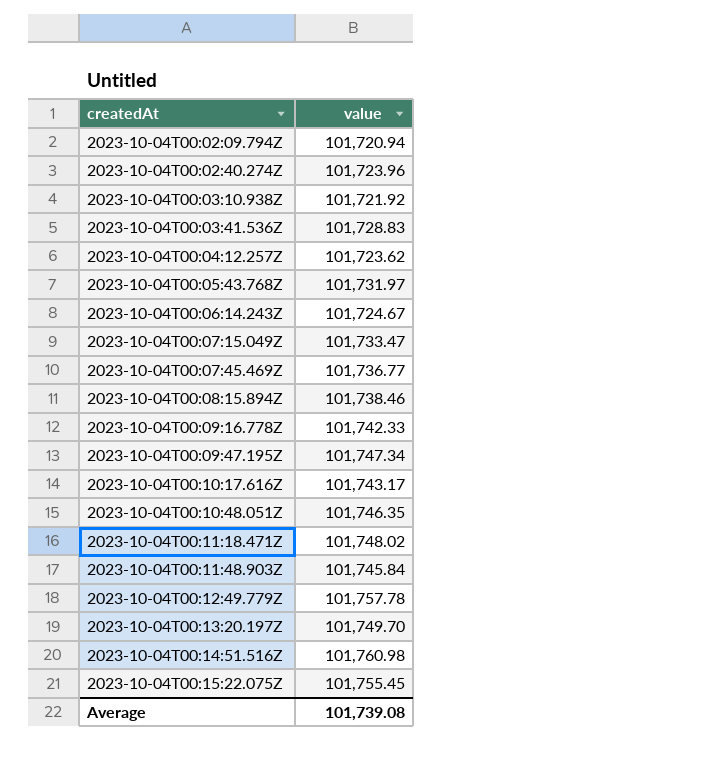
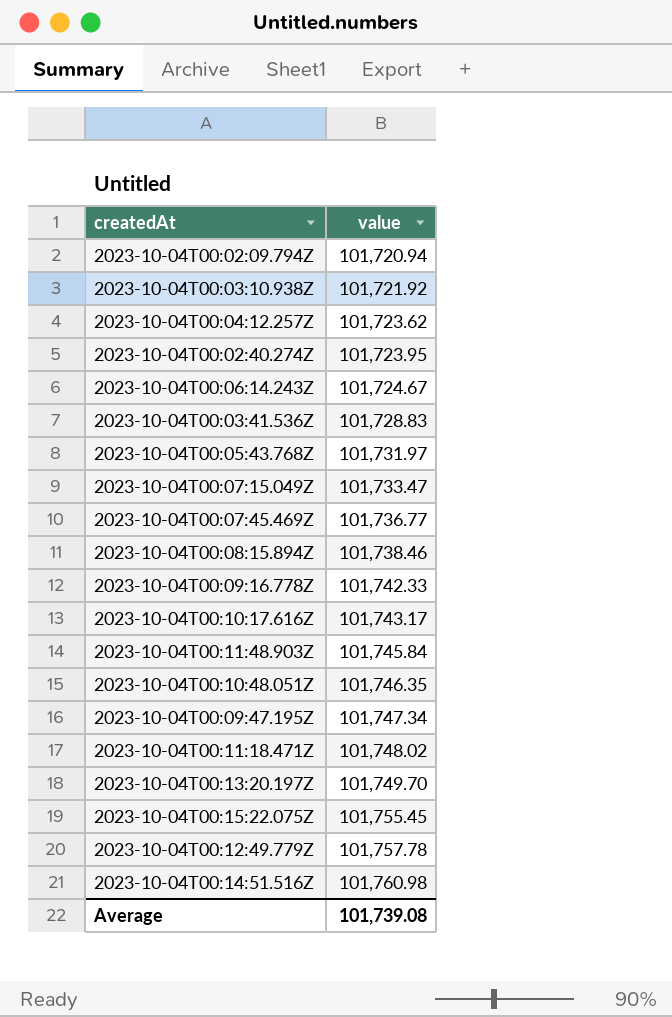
row order: createdAt ascending -> value ascending
2023-10-04T00:02:40.274Z | value: 101,723.96 -> 101,723.95

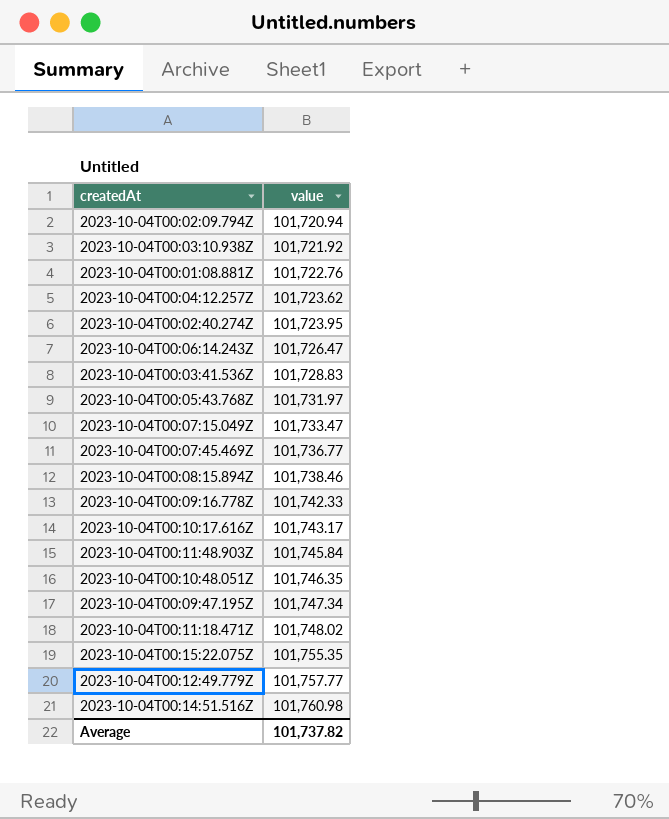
row 2023-10-04T00:13:20.197Z: 101,749.70 -> none
row 2023-10-04T00:01:08.881Z: none -> 101,722.76
2023-10-04T00:06:14.243Z | value: 101,724.67 -> 101,726.47
2023-10-04T00:15:22.075Z | value: 101,755.45 -> 101,755.35
2023-10-04T00:12:49.779Z | value: 101,757.78 -> 101,757.77
Average | value: 101,739.08 -> 101,737.82

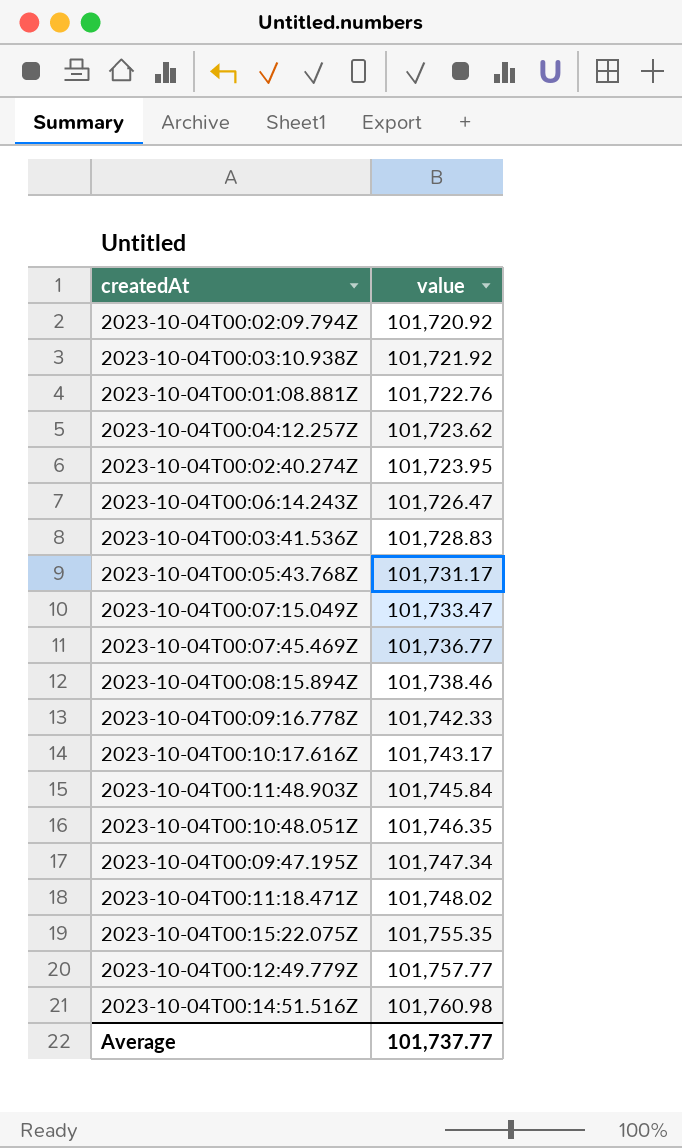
2023-10-04T00:02:09.794Z | value: 101,720.94 -> 101,720.92
2023-10-04T00:05:43.768Z | value: 101,731.97 -> 101,731.17
Average | value: 101,737.82 -> 101,737.77

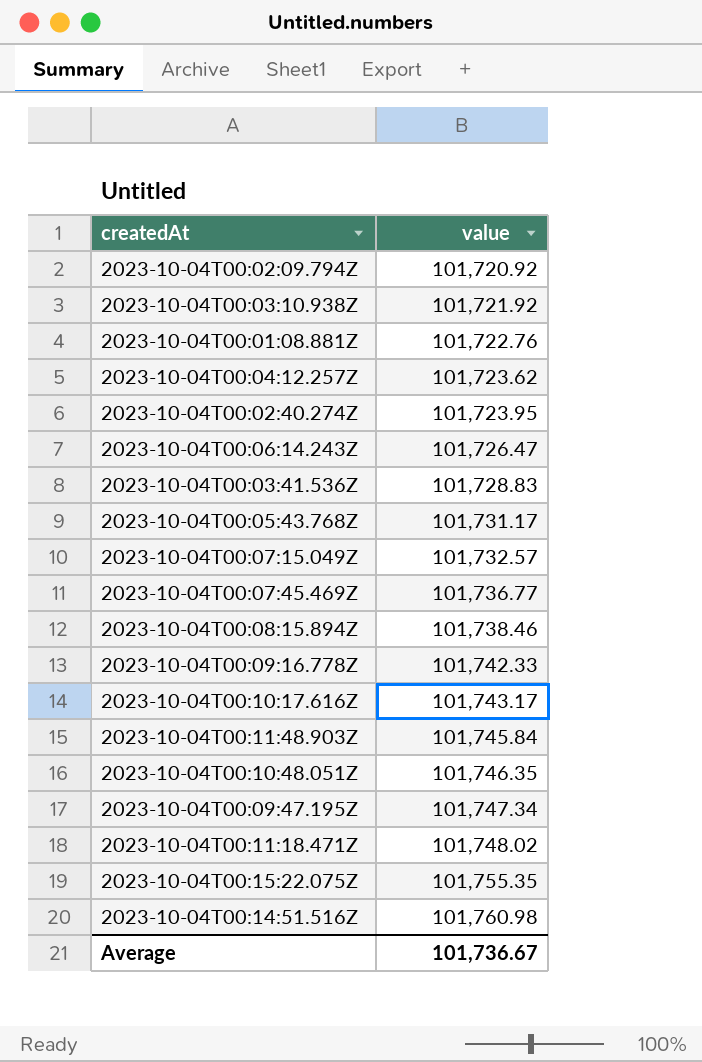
row 2023-10-04T00:12:49.779Z: 101,757.77 -> none
2023-10-04T00:07:15.049Z | value: 101,733.47 -> 101,732.57
Average | value: 101,737.77 -> 101,736.67

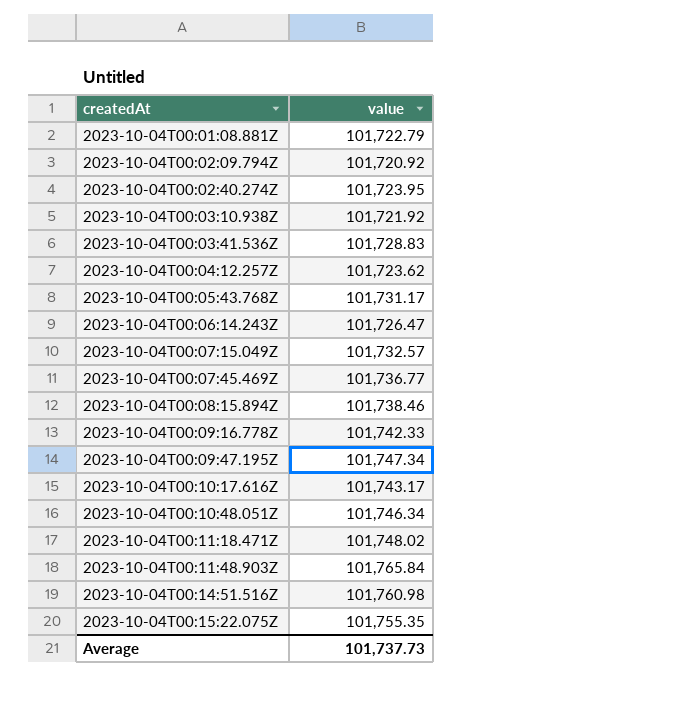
row order: value ascending -> createdAt ascending
2023-10-04T00:01:08.881Z | value: 101,722.76 -> 101,722.79
2023-10-04T00:10:48.051Z | value: 101,746.35 -> 101,746.34
2023-10-04T00:11:48.903Z | value: 101,745.84 -> 101,765.84
Average | value: 101,736.67 -> 101,737.73

